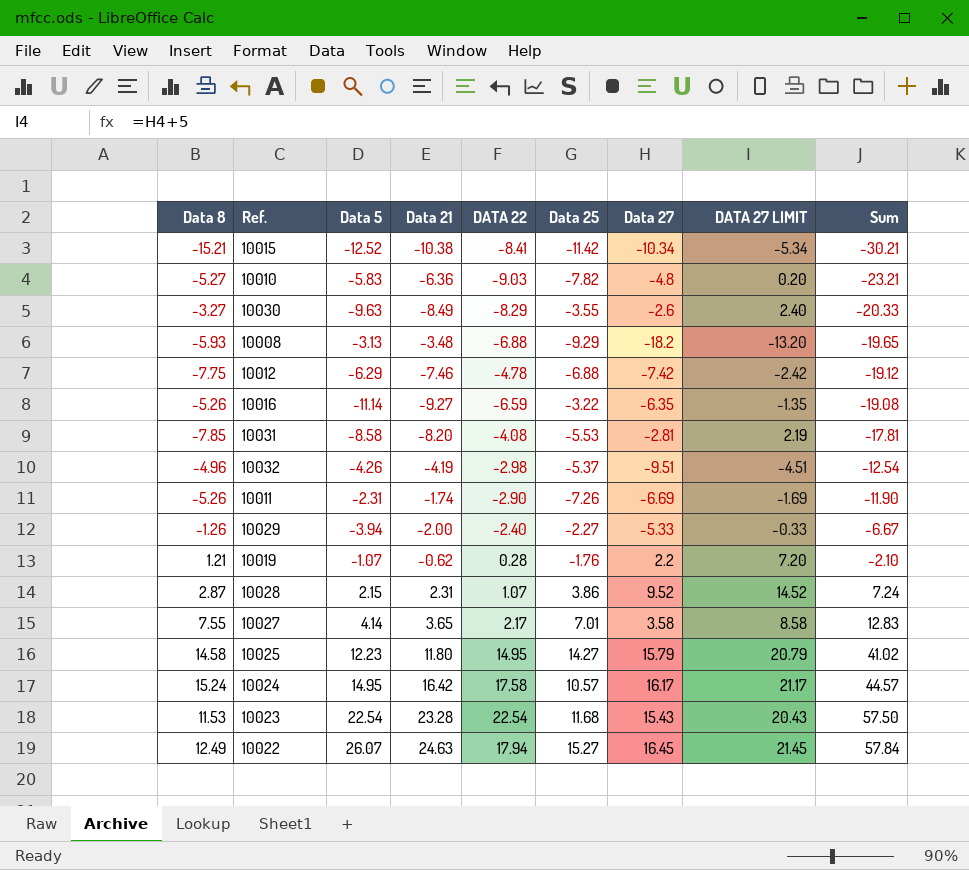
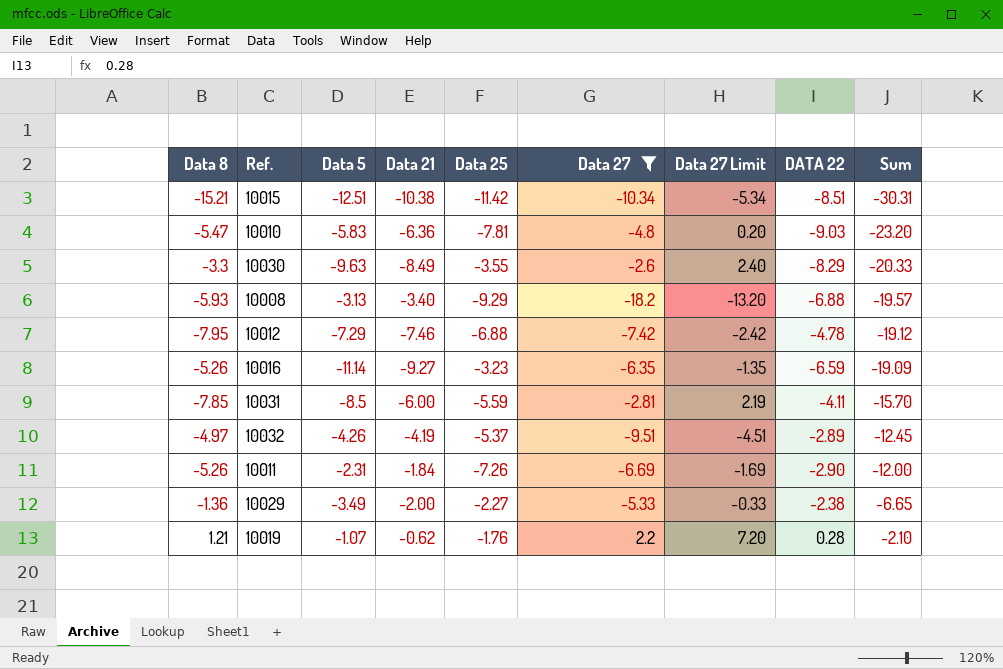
filter: none -> Data 27 <= 2.2
column name: DATA 27 LIMIT -> Data 27 Limit
column DATA 22 | position: 5 -> 8
10015 | Data 5: -12.52 -> -12.51
10015 | DATA 22: -8.41 -> -8.51
10015 | Sum: -30.21 -> -30.31
10010 | Data 8: -5.27 -> -5.47
10010 | Data 25: -7.82 -> -7.81
10010 | Sum: -23.21 -> -23.20
10030 | Data 8: -3.27 -> -3.3
10008 | Data 21: -3.48 -> -3.40
10008 | Sum: -19.65 -> -19.57
10012 | Data 8: -7.75 -> -7.95
10012 | Data 5: -6.29 -> -7.29
10016 | Data 25: -3.22 -> -3.23
10016 | Sum: -19.08 -> -19.09
10031 | Data 5: -8.58 -> -8.5
10031 | Data 21: -8.20 -> -6.00
10031 | Data 25: -5.53 -> -5.59
10031 | DATA 22: -4.08 -> -4.11
10031 | Sum: -17.81 -> -15.70
10032 | Data 8: -4.96 -> -4.97
10032 | DATA 22: -2.98 -> -2.89
10032 | Sum: -12.54 -> -12.45
10011 | Data 21: -1.74 -> -1.84
10011 | Sum: -11.90 -> -12.00
10029 | Data 8: -1.26 -> -1.36
10029 | Data 5: -3.94 -> -3.49
10029 | DATA 22: -2.40 -> -2.38
10029 | Sum: -6.67 -> -6.65

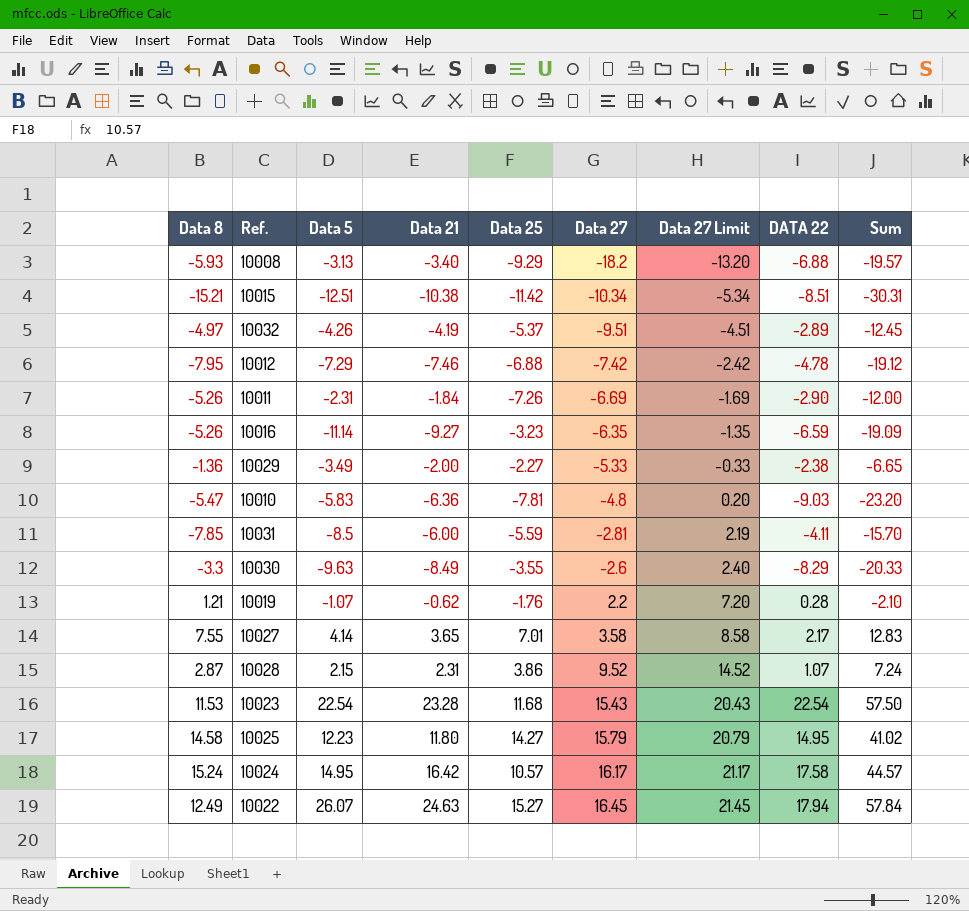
filter: Data 27 <= 2.2 -> none
row order: Sum ascending -> Data 27 ascending

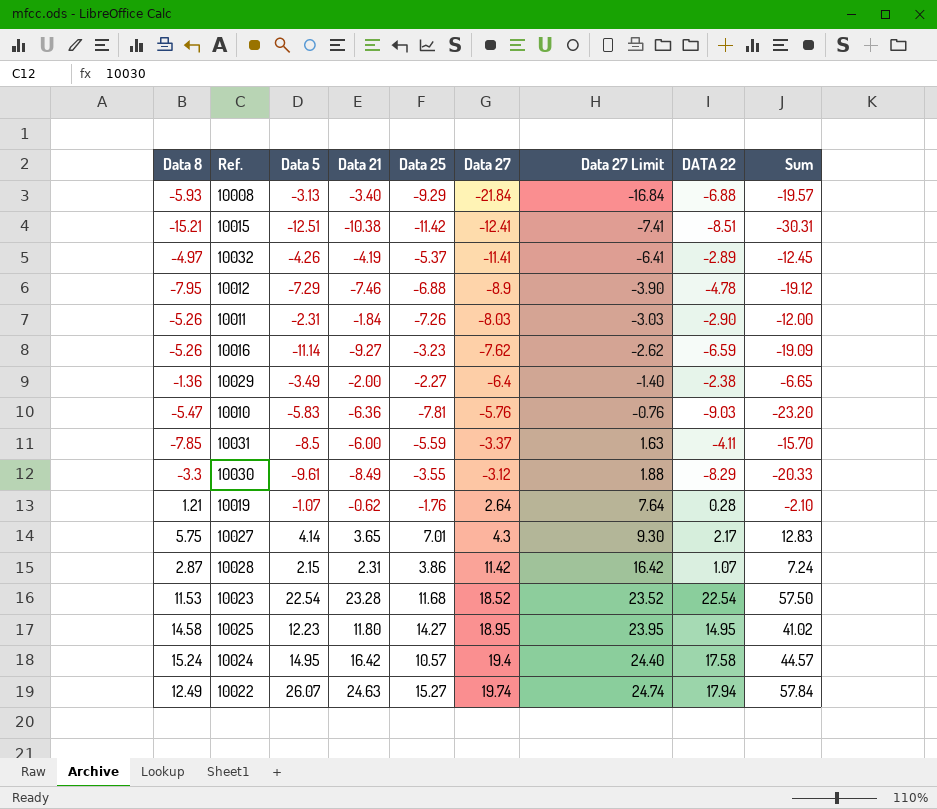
10008 | Data 27: -18.2 -> -21.84
10008 | Data 27 Limit: -13.20 -> -16.84
10015 | Data 27: -10.34 -> -12.41
10015 | Data 27 Limit: -5.34 -> -7.41
10032 | Data 27: -9.51 -> -11.41
10032 | Data 27 Limit: -4.51 -> -6.41
10012 | Data 27: -7.42 -> -8.9
10012 | Data 27 Limit: -2.42 -> -3.90
10011 | Data 27: -6.69 -> -8.03
10011 | Data 27 Limit: -1.69 -> -3.03
10016 | Data 27: -6.35 -> -7.62
10016 | Data 27 Limit: -1.35 -> -2.62
10029 | Data 27: -5.33 -> -6.4
10029 | Data 27 Limit: -0.33 -> -1.40
10010 | Data 27: -4.8 -> -5.76
10010 | Data 27 Limit: 0.20 -> -0.76
10031 | Data 27: -2.81 -> -3.37
10031 | Data 27 Limit: 2.19 -> 1.63
10030 | Data 5: -9.63 -> -9.61
10030 | Data 27: -2.6 -> -3.12
10030 | Data 27 Limit: 2.40 -> 1.88
10019 | Data 27: 2.2 -> 2.64
10019 | Data 27 Limit: 7.20 -> 7.64
10027 | Data 8: 7.55 -> 5.75
10027 | Data 27: 3.58 -> 4.3
10027 | Data 27 Limit: 8.58 -> 9.30
10028 | Data 27: 9.52 -> 11.42
10028 | Data 27 Limit: 14.52 -> 16.42
10023 | Data 27: 15.43 -> 18.52
10023 | Data 27 Limit: 20.43 -> 23.52
10025 | Data 27: 15.79 -> 18.95
10025 | Data 27 Limit: 20.79 -> 23.95
10024 | Data 27: 16.17 -> 19.4
10024 | Data 27 Limit: 21.17 -> 24.40
10022 | Data 27: 16.45 -> 19.74
10022 | Data 27 Limit: 21.45 -> 24.74

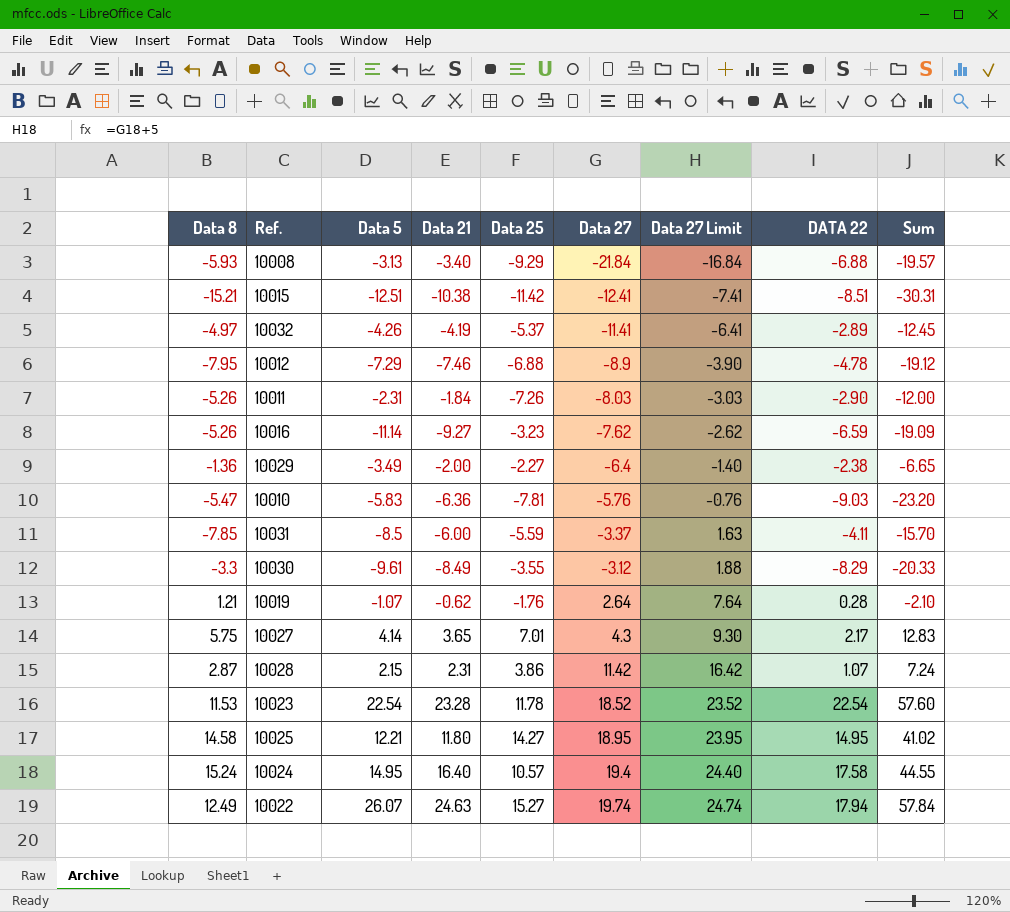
10023 | Data 25: 11.68 -> 11.78
10023 | Sum: 57.50 -> 57.60
10025 | Data 5: 12.23 -> 12.21
10024 | Data 21: 16.42 -> 16.40
10024 | Sum: 44.57 -> 44.55

